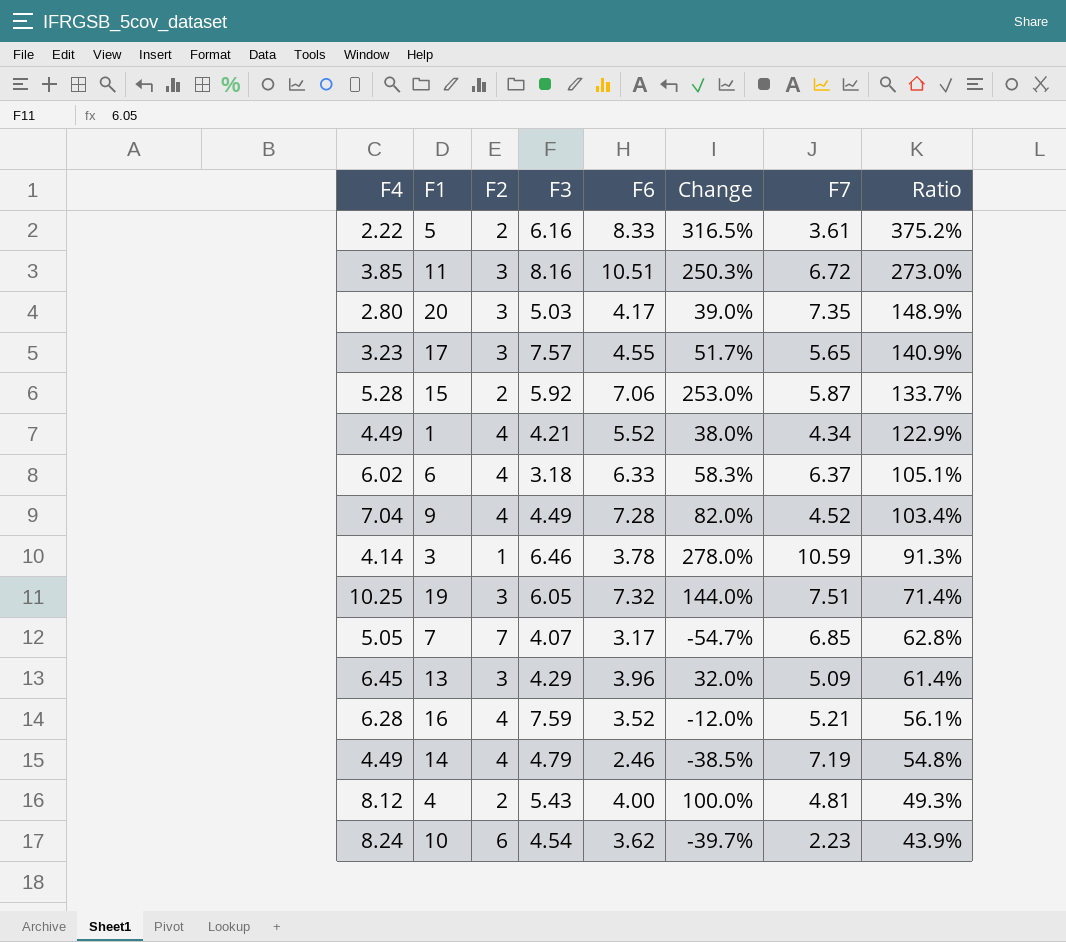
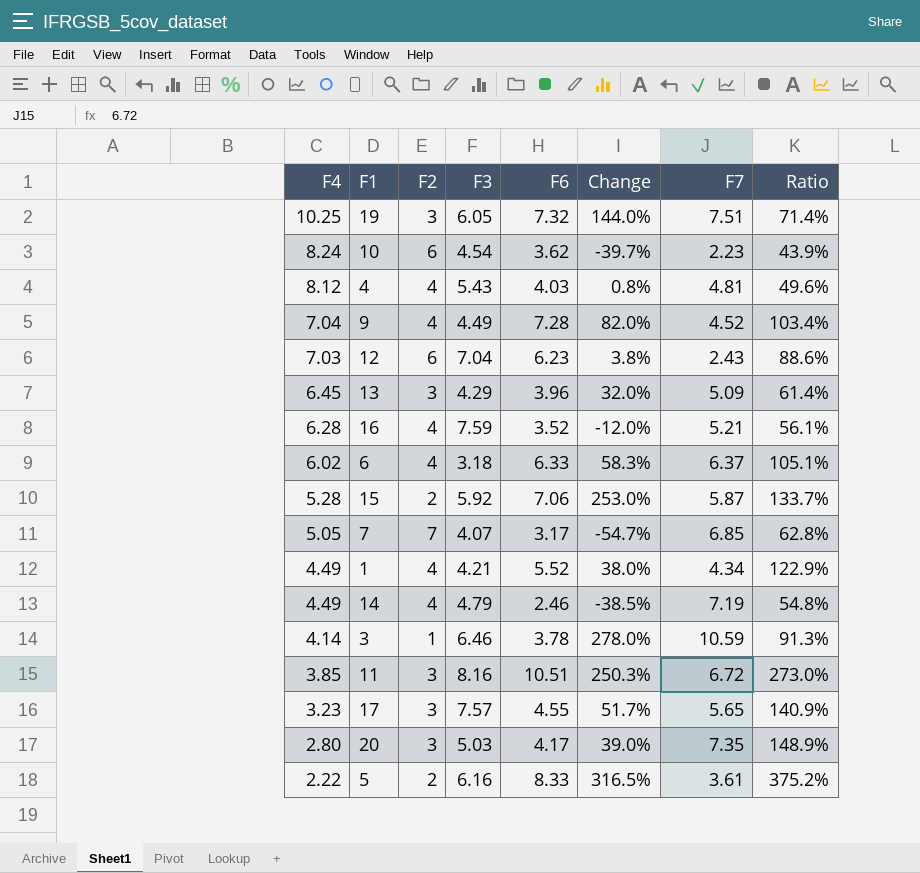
row order: Ratio descending -> F4 descending
4 | F2: 2 -> 4
4 | F6: 4.00 -> 4.03
4 | Change: 100.0% -> 0.8%
4 | Ratio: 49.3% -> 49.6%
row 12: none -> 7.03 | 6 | 7.04 | 6.23 | 3.8% | 2.43 | 88.6%

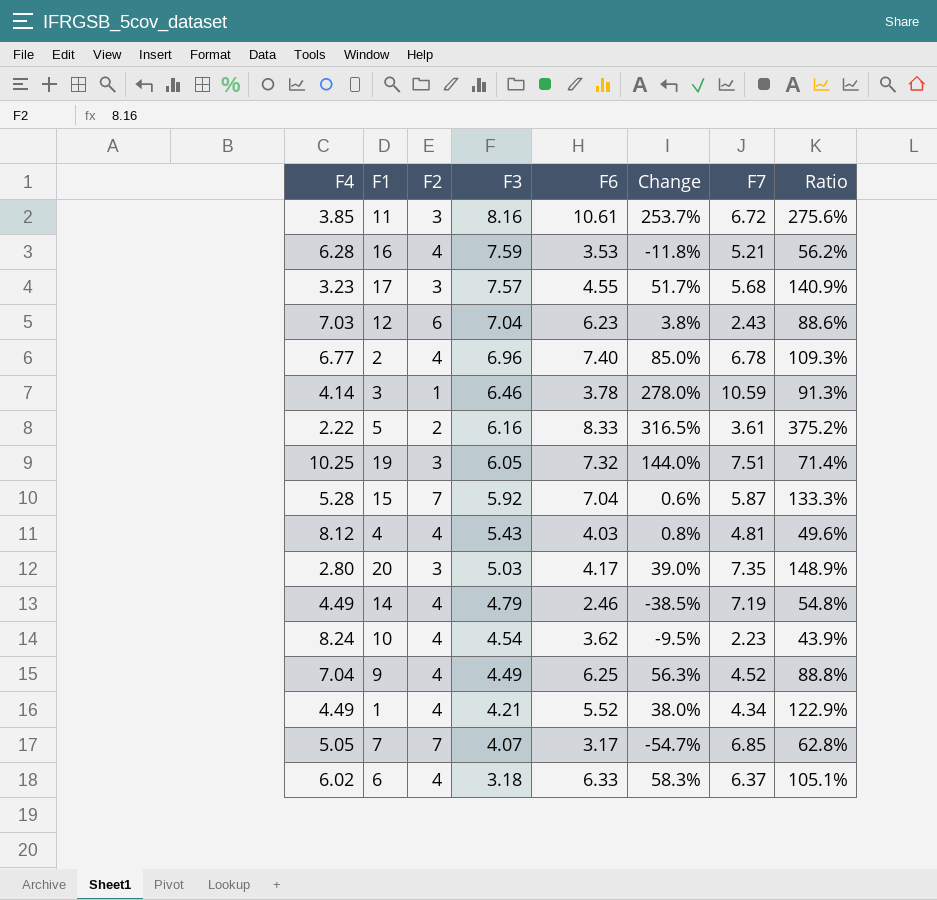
row order: F4 descending -> F3 descending
row 13: 6.45 | 3 | 4.29 | 3.96 | 32.0% | 5.09 | 61.4% -> none
11 | F6: 10.51 -> 10.61
11 | Change: 250.3% -> 253.7%
11 | Ratio: 273.0% -> 275.6%
16 | F6: 3.52 -> 3.53
16 | Change: -12.0% -> -11.8%
16 | Ratio: 56.1% -> 56.2%
17 | F7: 5.65 -> 5.68
row 2: none -> 6.77 | 4 | 6.96 | 7.40 | 85.0% | 6.78 | 109.3%
15 | F2: 2 -> 7
15 | F6: 7.06 -> 7.04
15 | Change: 253.0% -> 0.6%
15 | Ratio: 133.7% -> 133.3%
10 | F2: 6 -> 4
10 | Change: -39.7% -> -9.5%
9 | F6: 7.28 -> 6.25
9 | Change: 82.0% -> 56.3%
9 | Ratio: 103.4% -> 88.8%

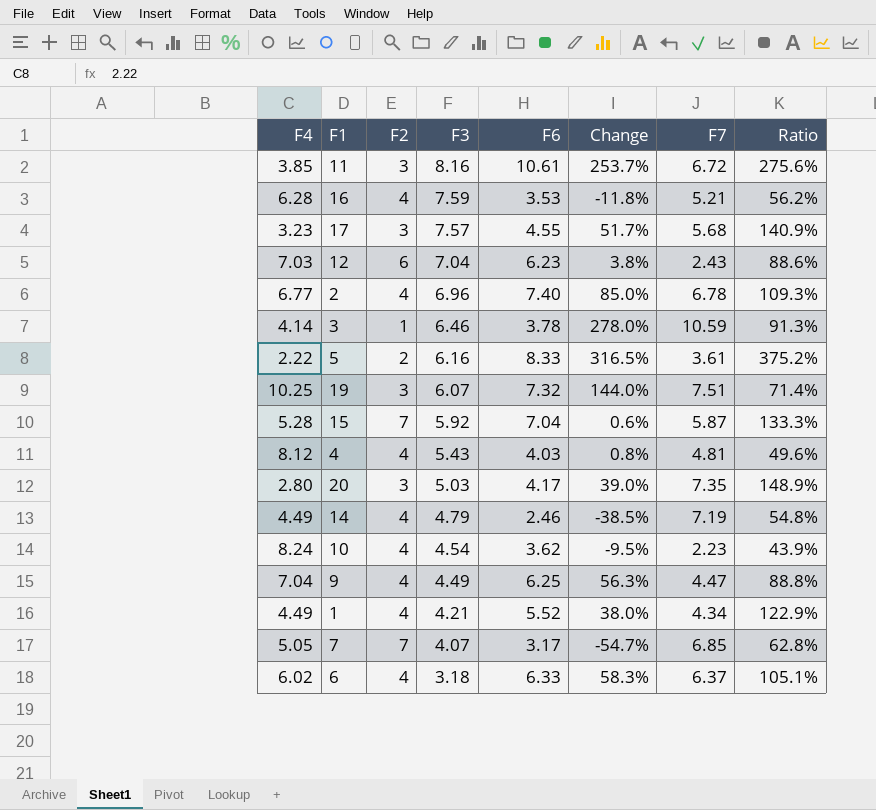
19 | F3: 6.05 -> 6.07
9 | F7: 4.52 -> 4.47

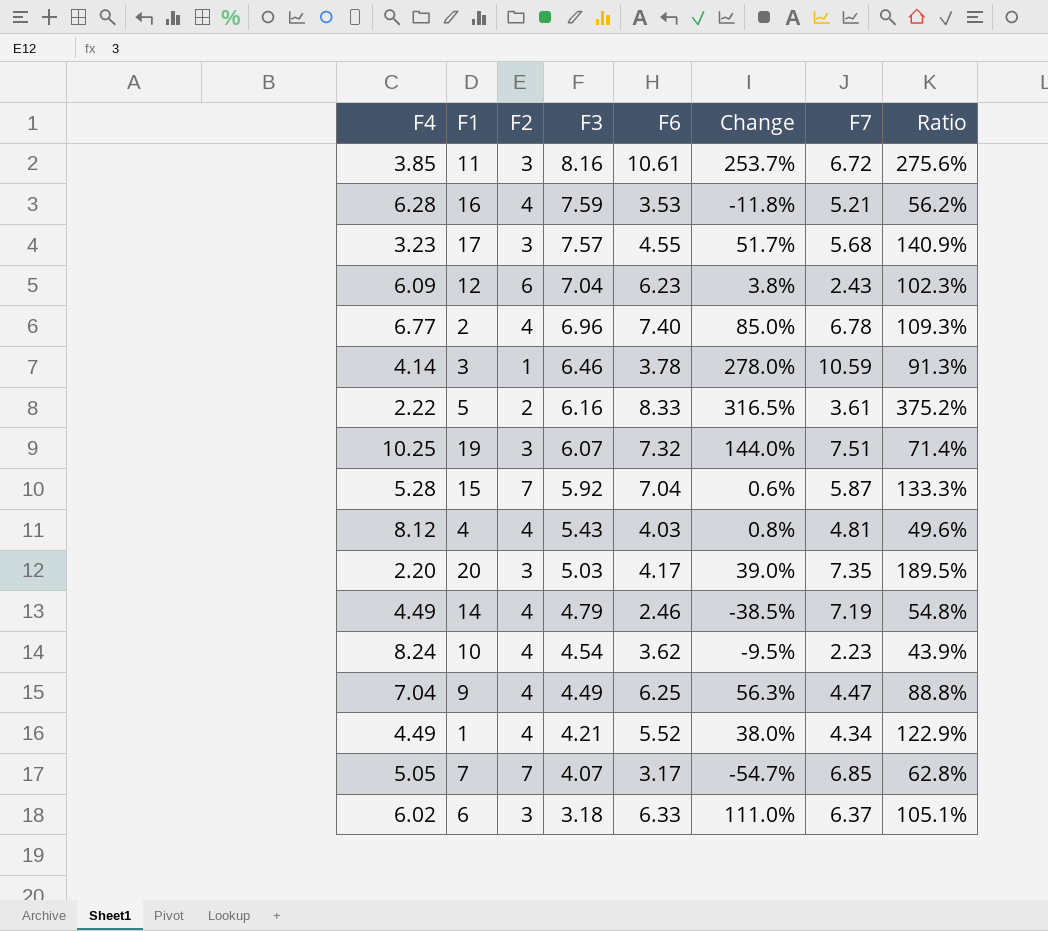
12 | F4: 7.03 -> 6.09
12 | Ratio: 88.6% -> 102.3%
20 | F4: 2.80 -> 2.20
20 | Ratio: 148.9% -> 189.5%
6 | F2: 4 -> 3
6 | Change: 58.3% -> 111.0%

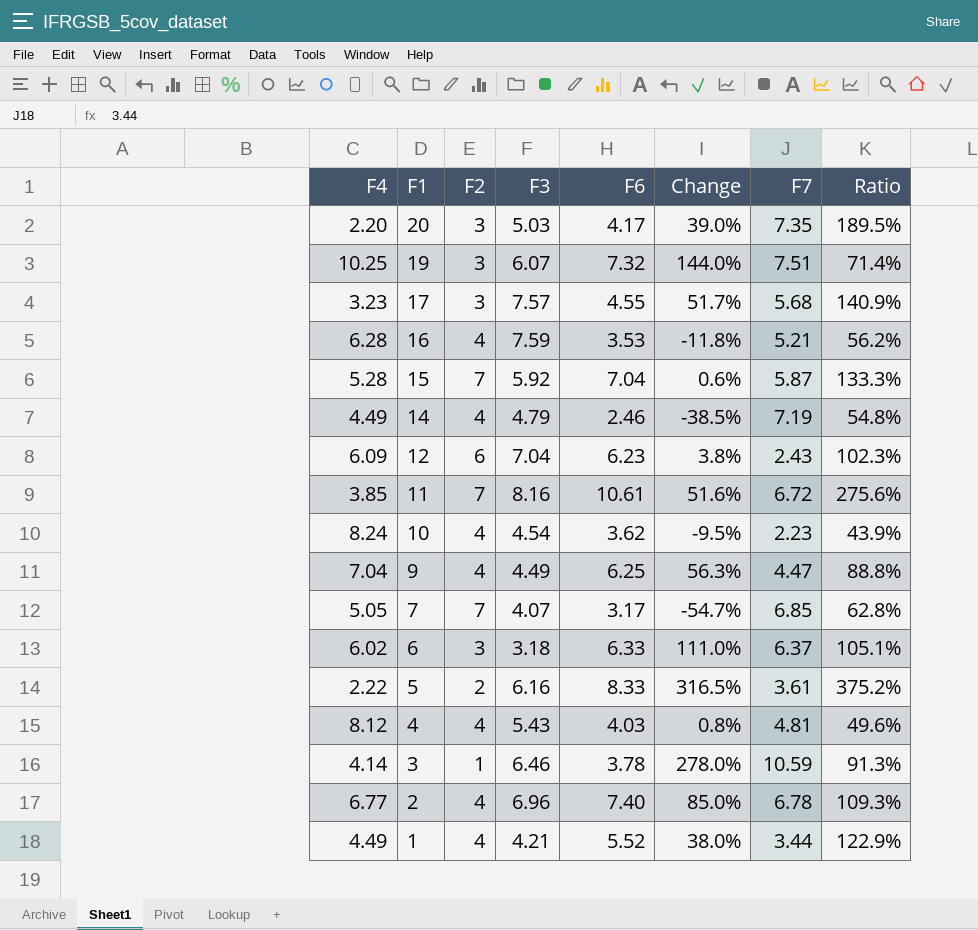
row order: F3 descending -> F1 descending
11 | F2: 3 -> 7
11 | Change: 253.7% -> 51.6%
1 | F7: 4.34 -> 3.44

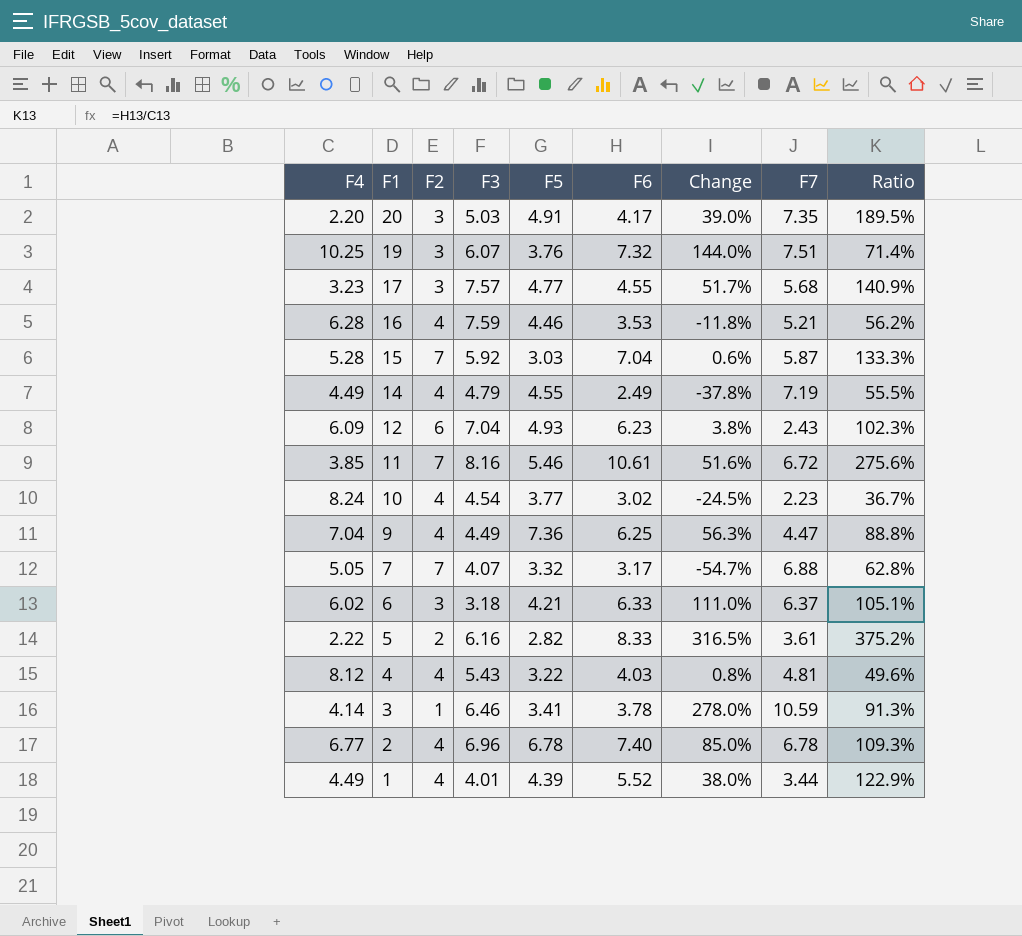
column F5 | position: none -> 5
14 | F6: 2.46 -> 2.49
14 | Change: -38.5% -> -37.8%
14 | Ratio: 54.8% -> 55.5%
10 | F6: 3.62 -> 3.02
10 | Change: -9.5% -> -24.5%
10 | Ratio: 43.9% -> 36.7%
7 | F7: 6.85 -> 6.88
1 | F3: 4.21 -> 4.01

